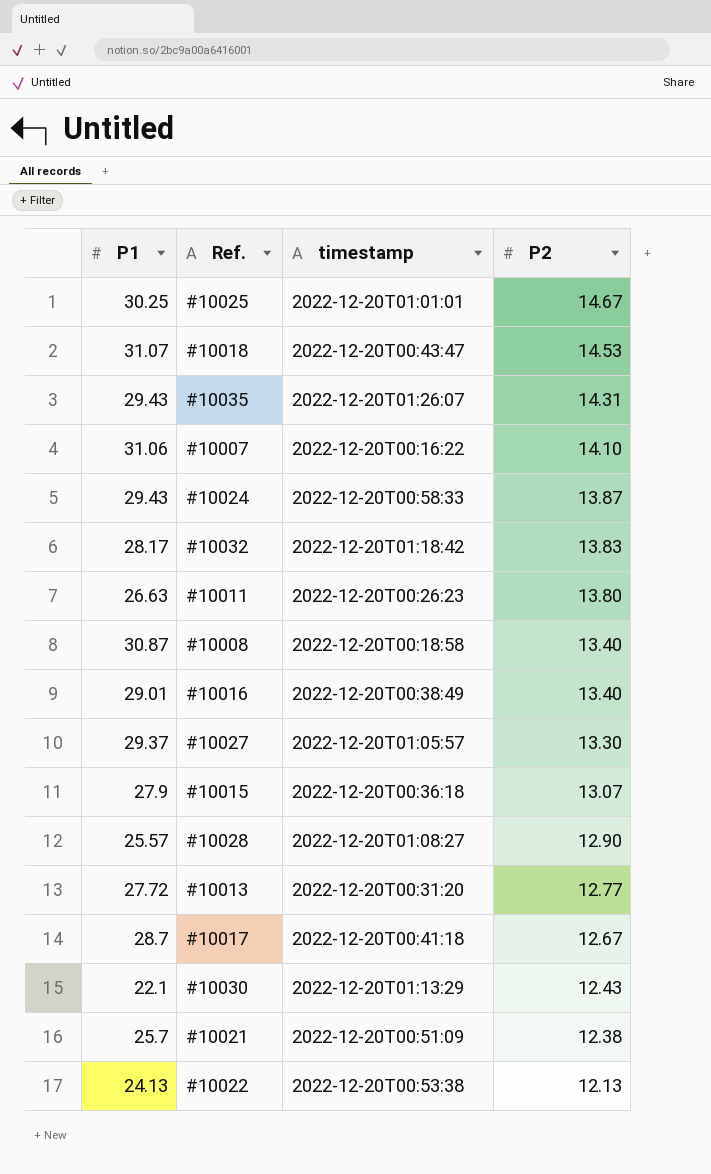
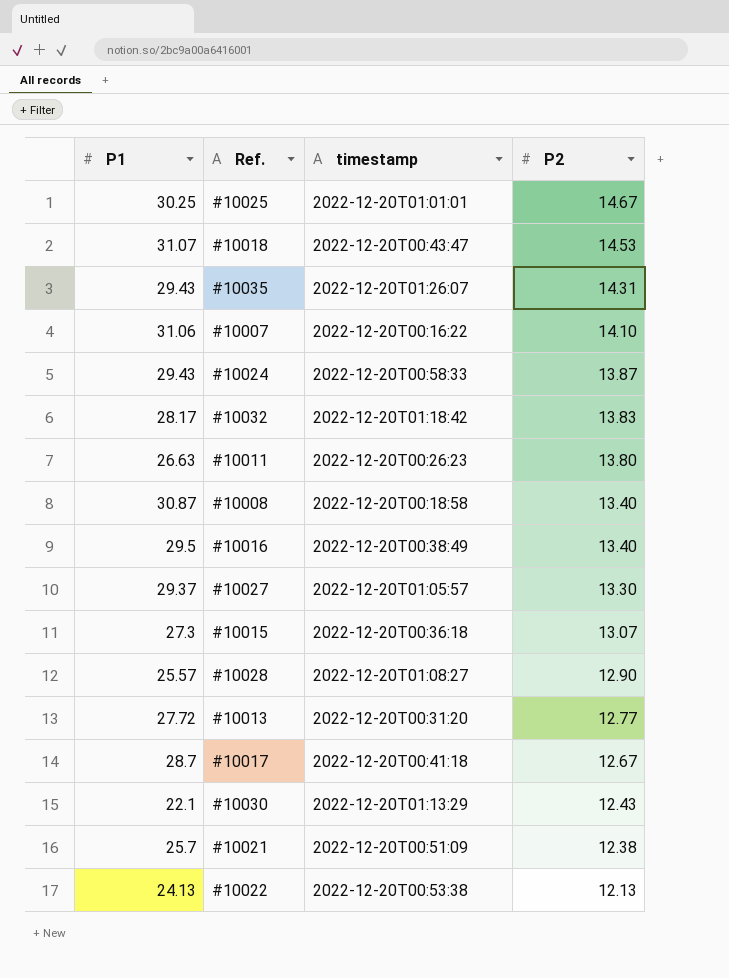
#10016 | P1: 29.01 -> 29.5
#10015 | P1: 27.9 -> 27.3

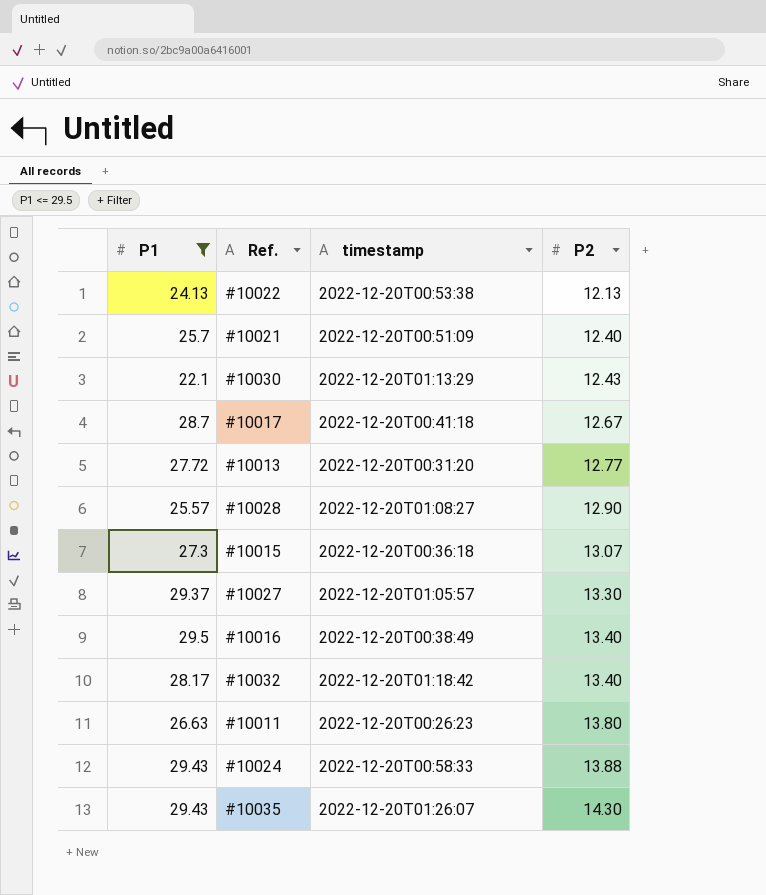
filter: none -> P1 <= 29.5
row order: P2 descending -> P2 ascending
#10021 | P2: 12.38 -> 12.40
#10032 | P2: 13.83 -> 13.40
#10024 | P2: 13.87 -> 13.88
#10035 | P2: 14.31 -> 14.30

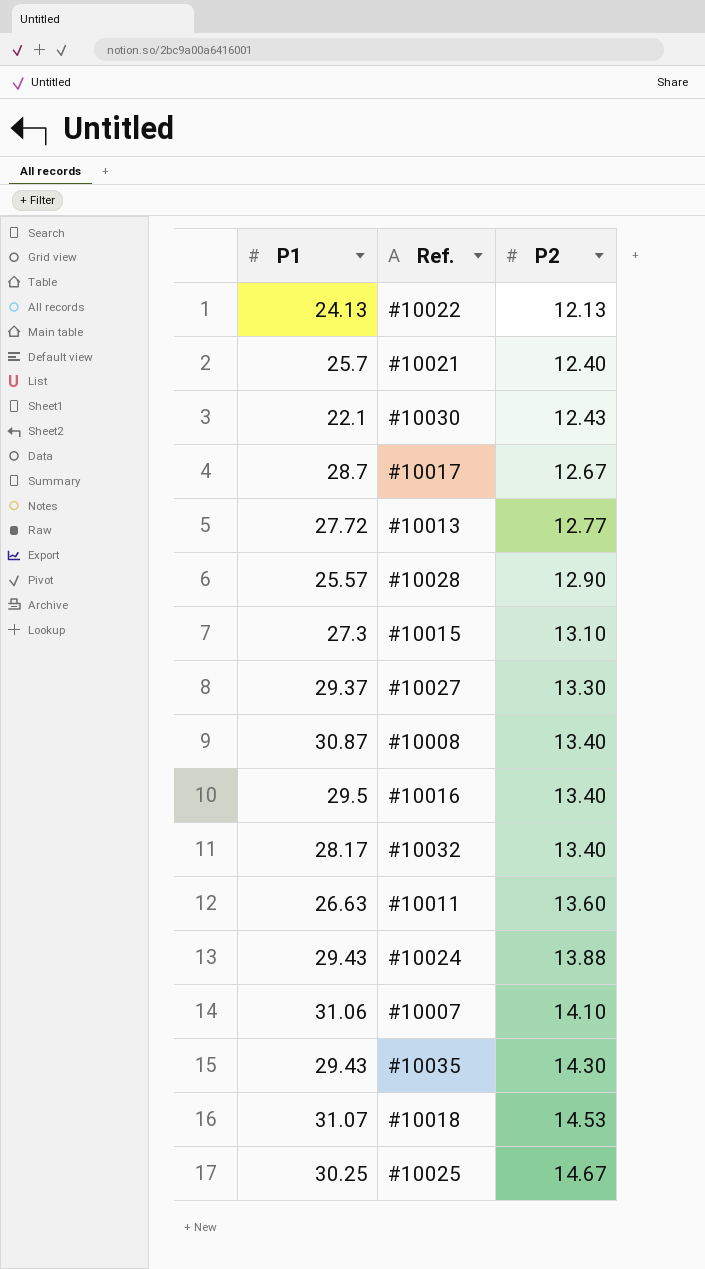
filter: P1 <= 29.5 -> none
column timestamp | position: 3 -> none
#10015 | P2: 13.07 -> 13.10
#10011 | P2: 13.80 -> 13.60

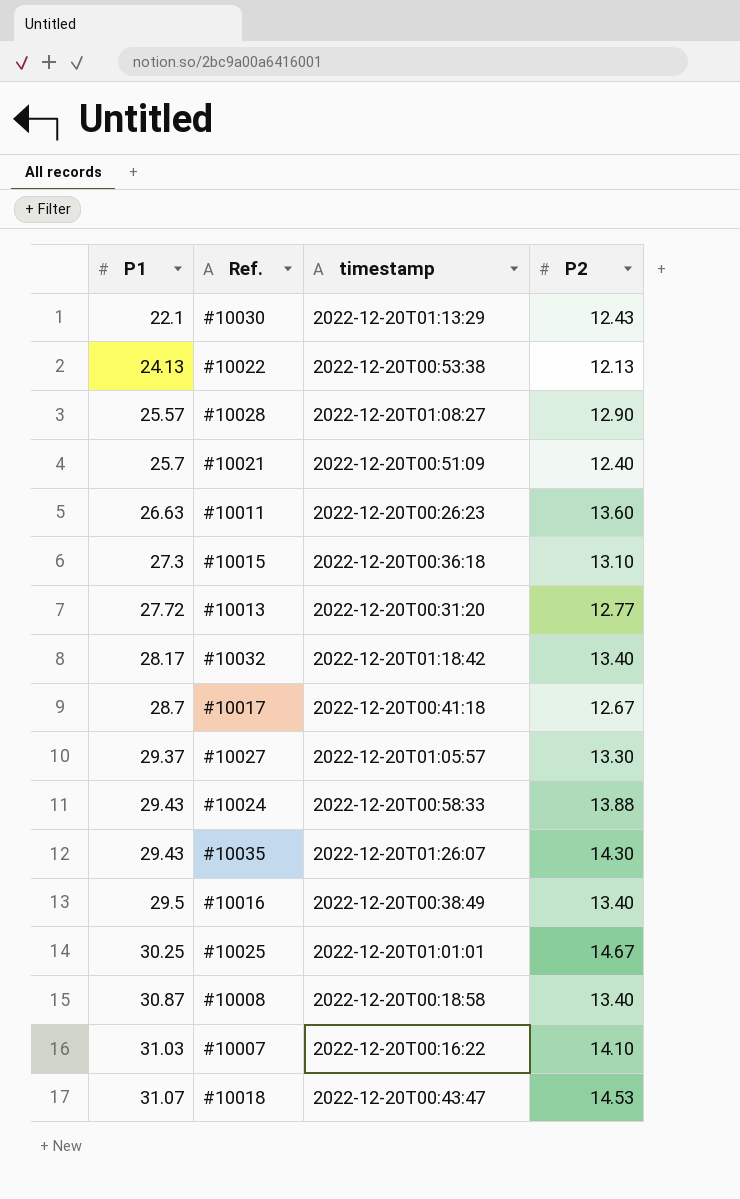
row order: P2 ascending -> P1 ascending
column timestamp | position: none -> 3
#10007 | P1: 31.06 -> 31.03

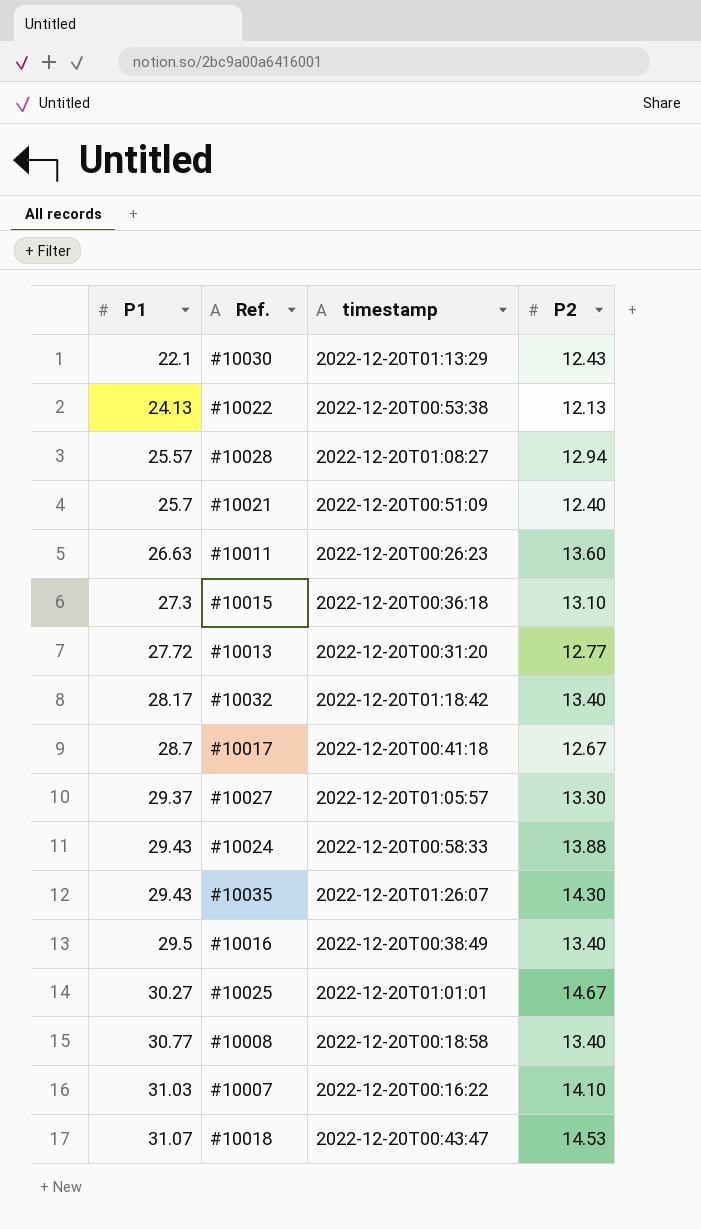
#10028 | P2: 12.90 -> 12.94
#10025 | P1: 30.25 -> 30.27
#10008 | P1: 30.87 -> 30.77

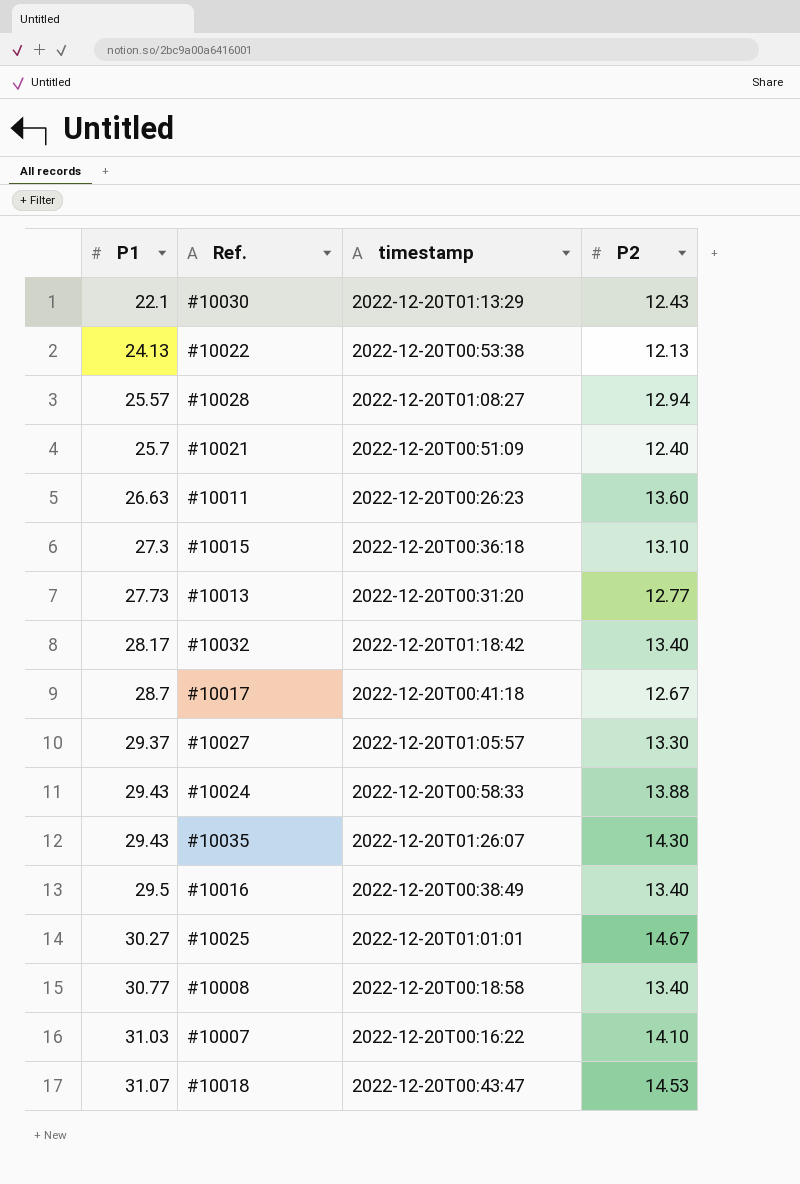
#10013 | P1: 27.72 -> 27.73

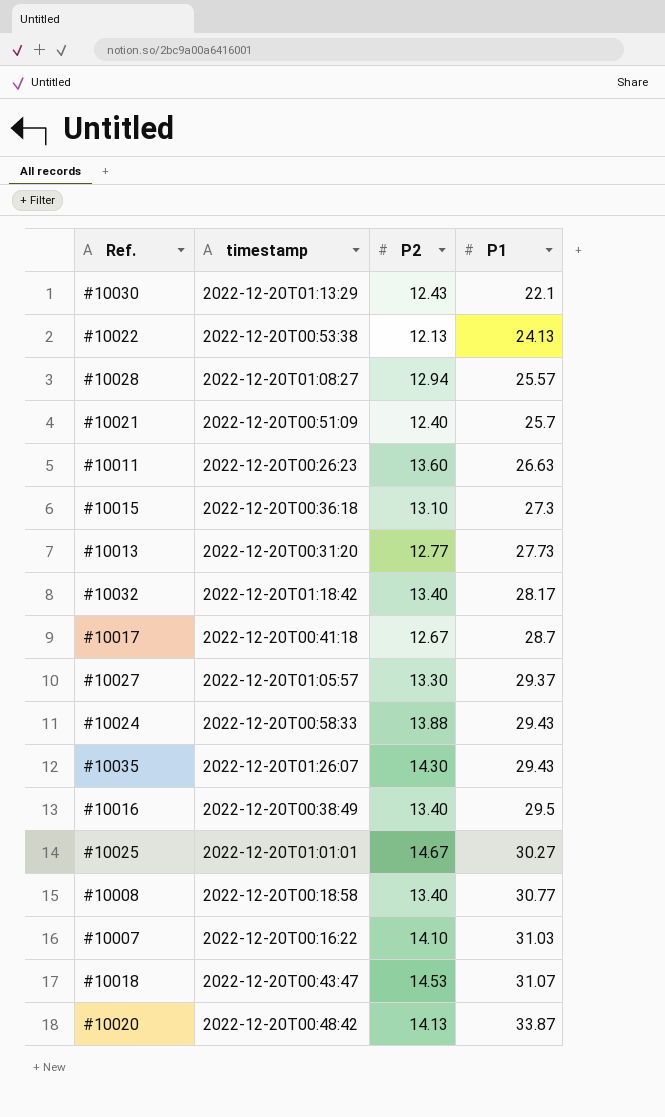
column P1 | position: 1 -> 4
row #10020: none -> 2022-12-20T00:48:42 | 14.13 | 33.87

